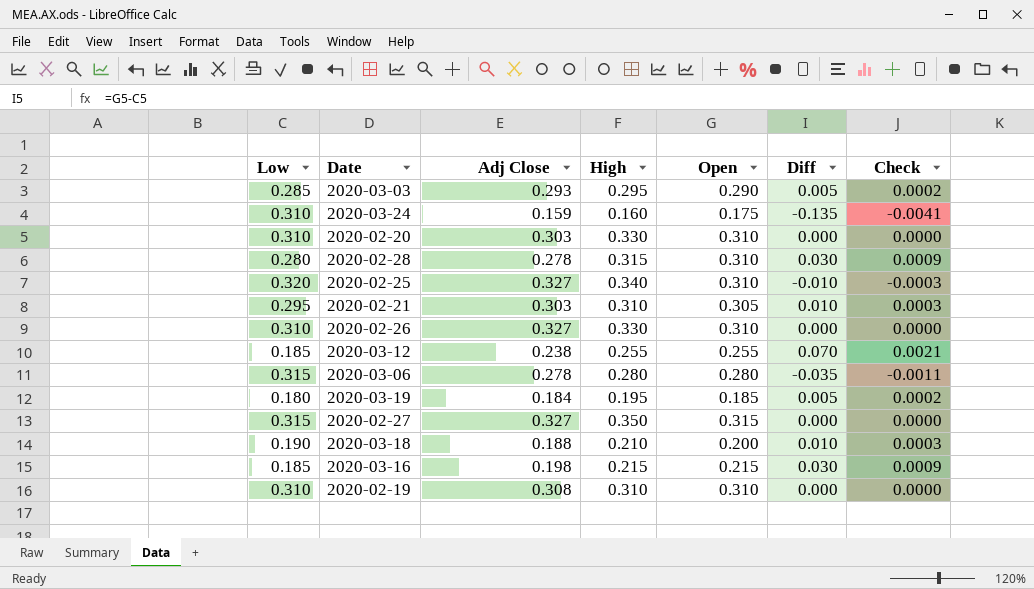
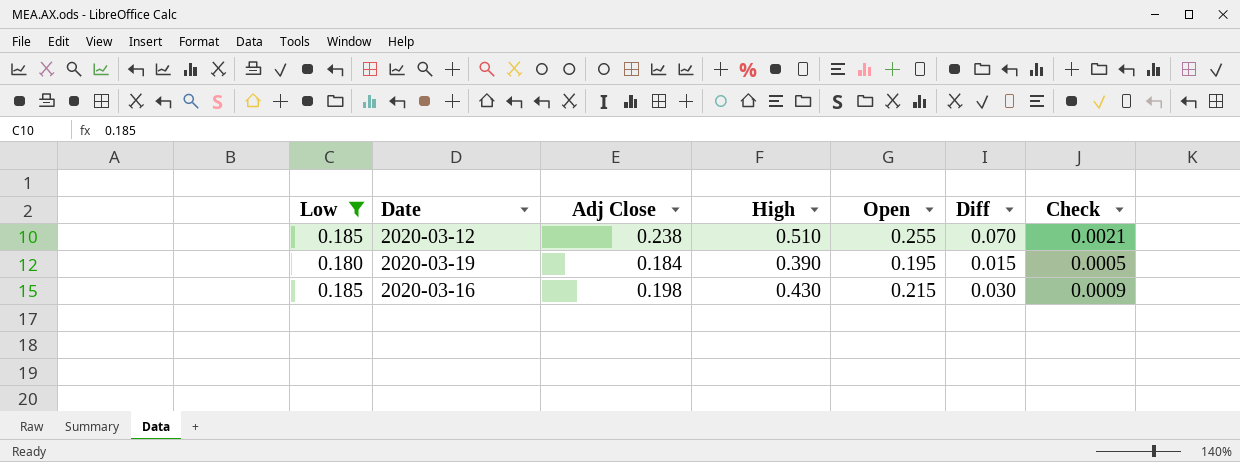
filter: none -> Low <= 0.185
2020-03-12 | High: 0.255 -> 0.510
2020-03-19 | High: 0.195 -> 0.390
2020-03-19 | Open: 0.185 -> 0.195
2020-03-19 | Diff: 0.005 -> 0.015
2020-03-19 | Check: 0.0002 -> 0.0005
2020-03-16 | High: 0.215 -> 0.430

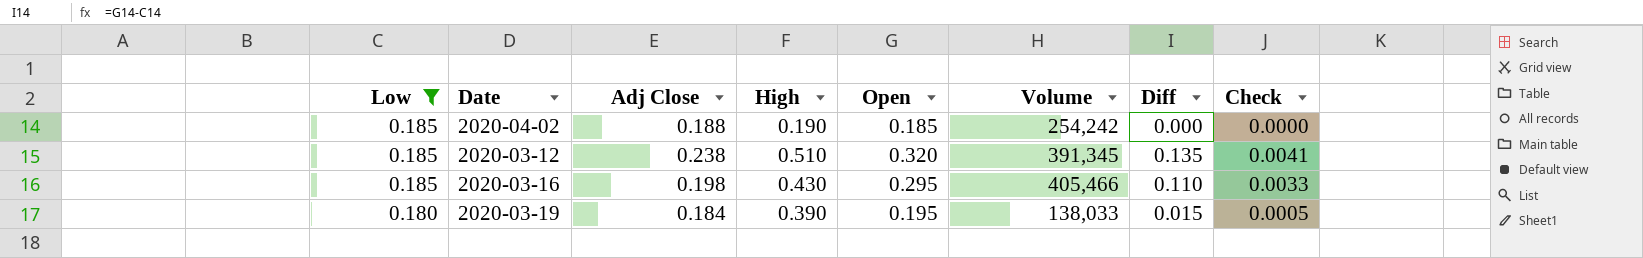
row order: none -> Low descending
column Volume | position: none -> 6
row 2020-04-02: none -> 0.185 | 0.188 | 0.190 | 0.185 | 254,242 | 0.000 | 0.0000
2020-03-12 | Open: 0.255 -> 0.320
2020-03-12 | Diff: 0.070 -> 0.135
2020-03-12 | Check: 0.0021 -> 0.0041
2020-03-16 | Open: 0.215 -> 0.295
2020-03-16 | Diff: 0.030 -> 0.110
2020-03-16 | Check: 0.0009 -> 0.0033

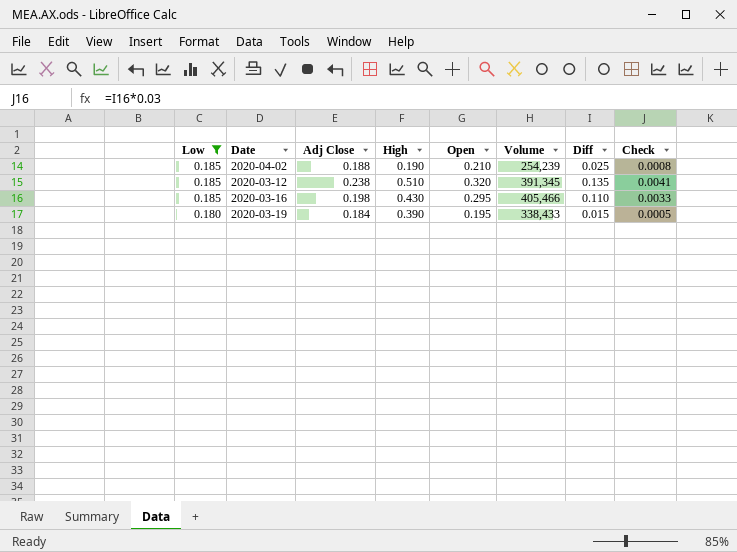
2020-04-02 | Open: 0.185 -> 0.210
2020-04-02 | Volume: 254,242 -> 254,239
2020-04-02 | Diff: 0.000 -> 0.025
2020-04-02 | Check: 0.0000 -> 0.0008
2020-03-19 | Volume: 138,033 -> 338,433

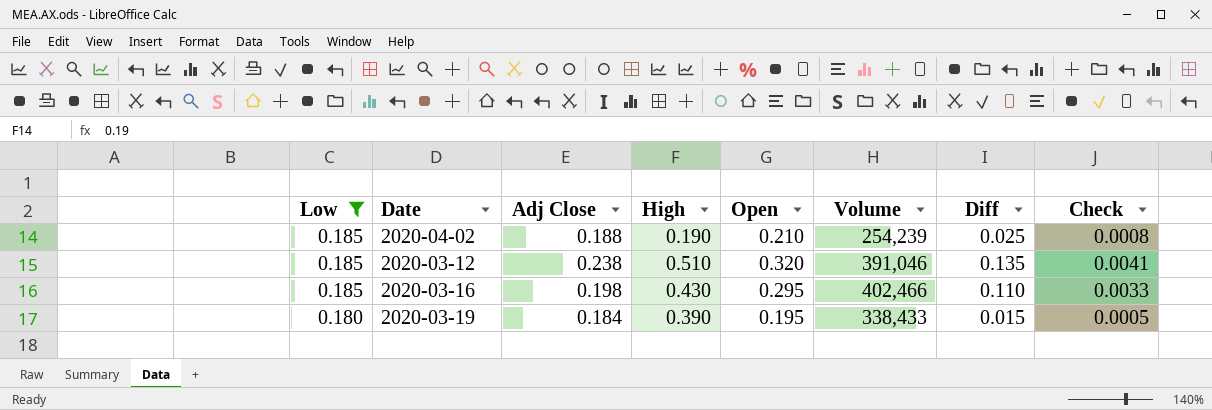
2020-03-12 | Volume: 391,345 -> 391,046
2020-03-16 | Volume: 405,466 -> 402,466

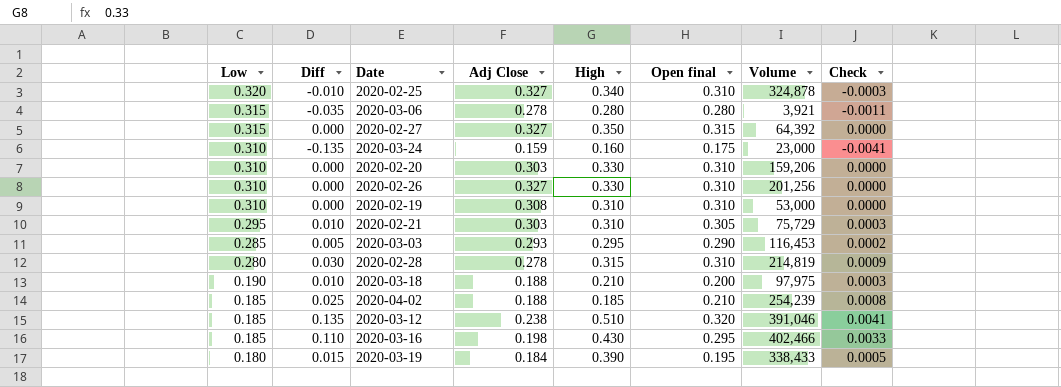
filter: Low <= 0.185 -> none
column Diff | position: 7 -> 2
column name: Open -> Open final
2020-04-02 | High: 0.190 -> 0.185

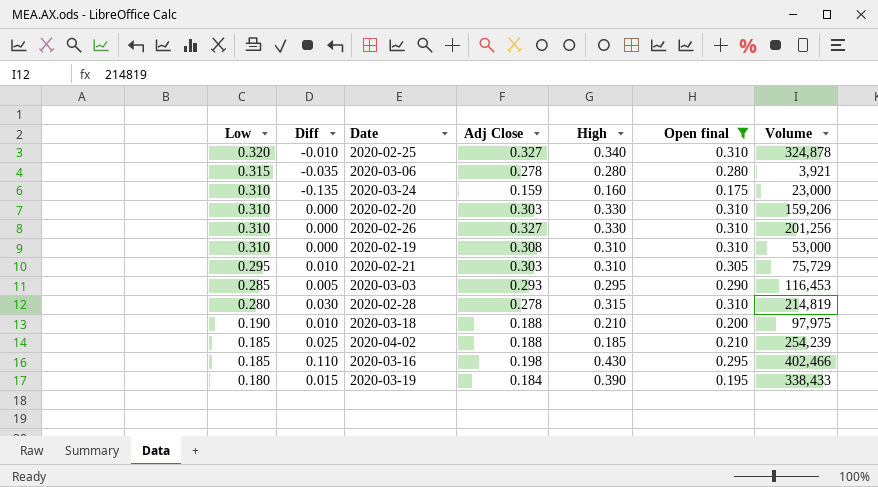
filter: none -> Open final <= 0.310
column Check | formula: [Diff] * 0.03 -> none

